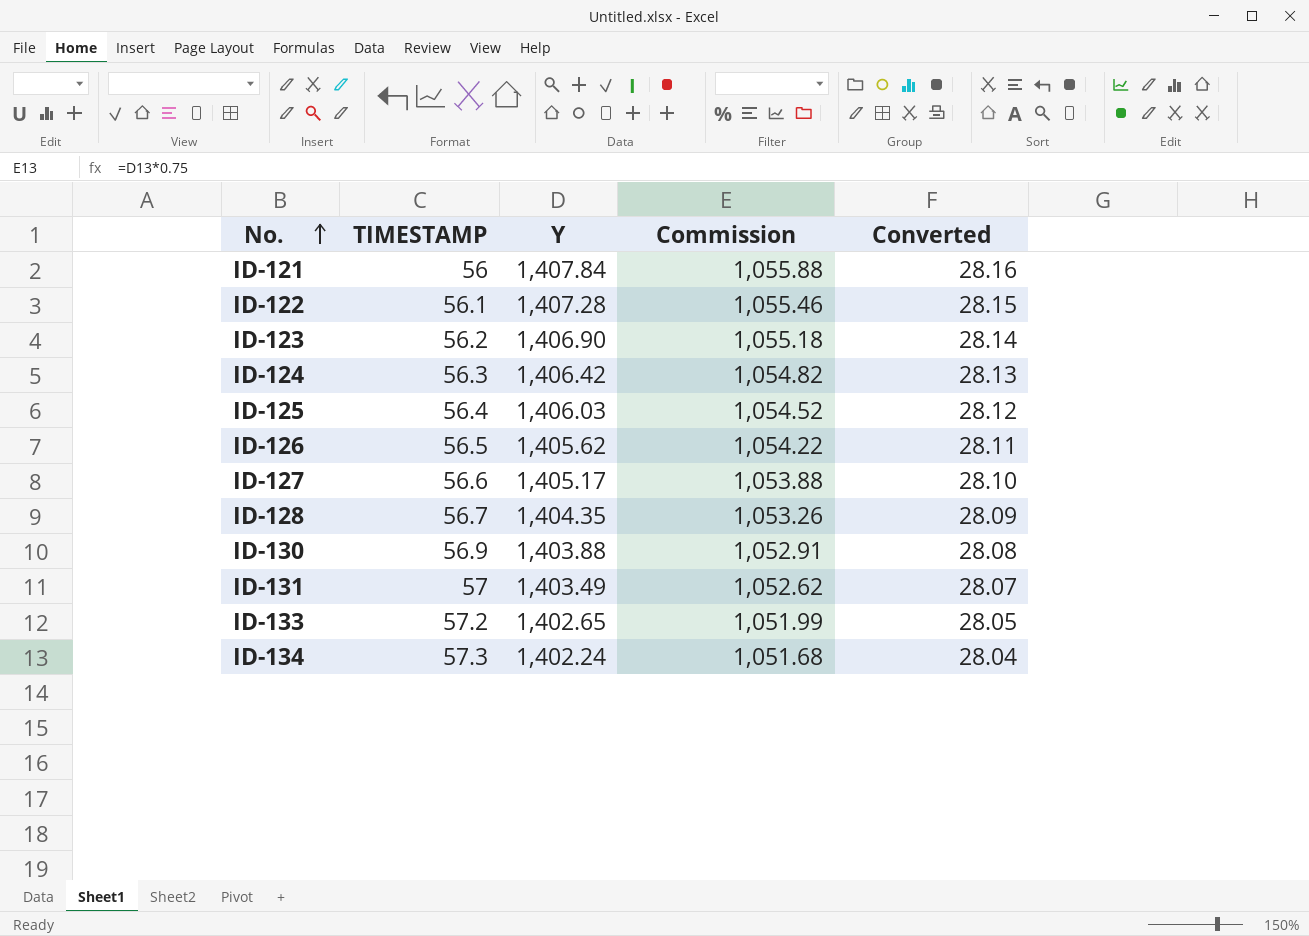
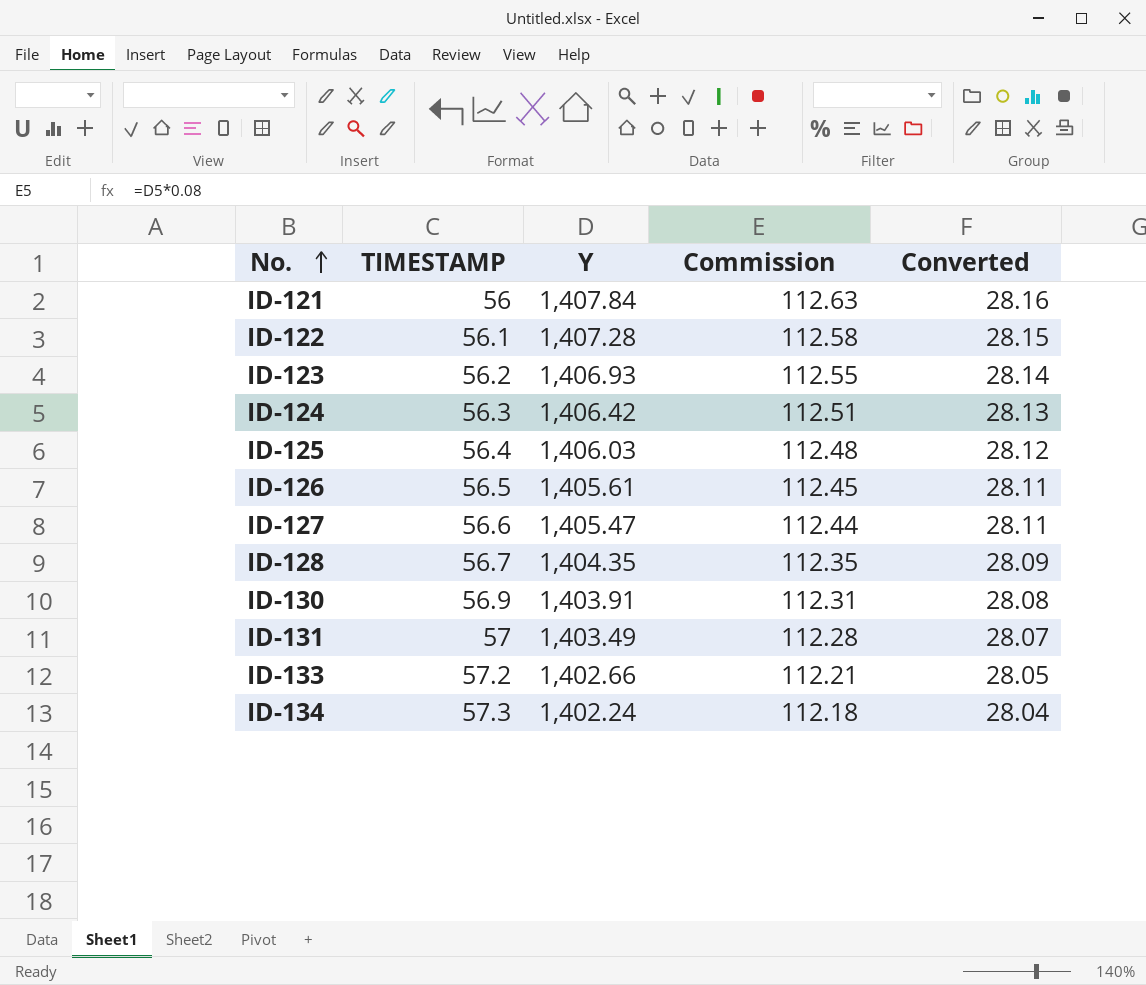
column Commission | formula: [Y] * 0.75 -> [Y] * 0.08
ID-123 | Y: 1,406.90 -> 1,406.93
ID-126 | Y: 1,405.62 -> 1,405.61
ID-127 | Y: 1,405.17 -> 1,405.47
ID-127 | Converted: 28.10 -> 28.11
ID-130 | Y: 1,403.88 -> 1,403.91
ID-133 | Y: 1,402.65 -> 1,402.66

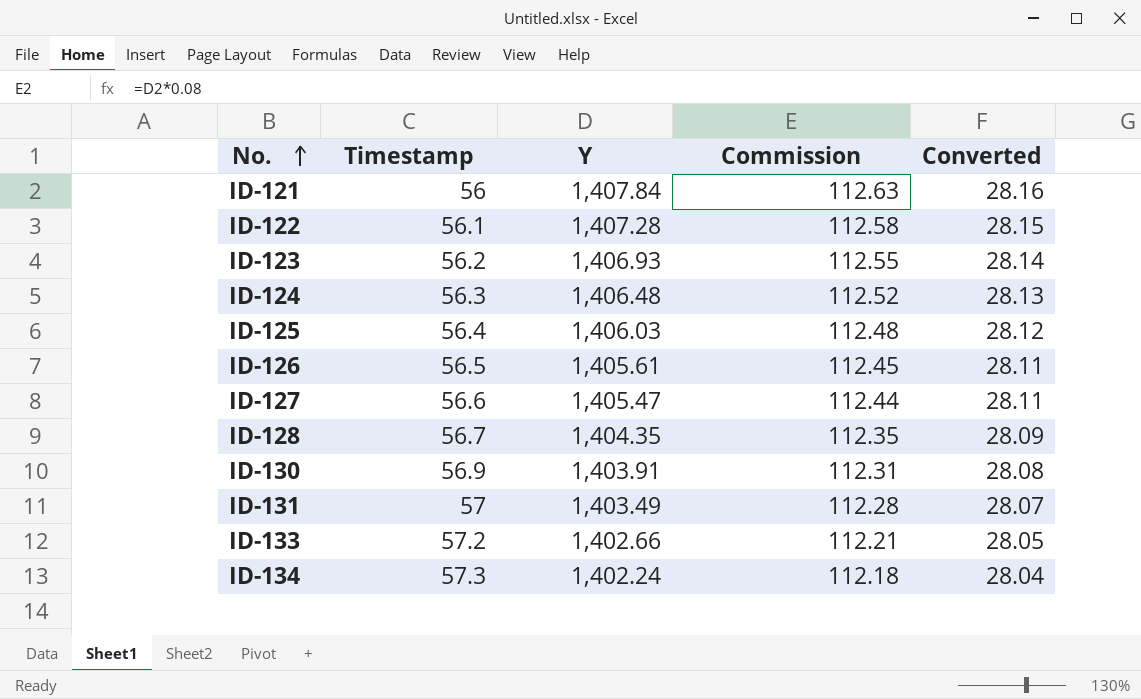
column name: TIMESTAMP -> Timestamp
ID-124 | Y: 1,406.42 -> 1,406.48
ID-124 | Commission: 112.51 -> 112.52

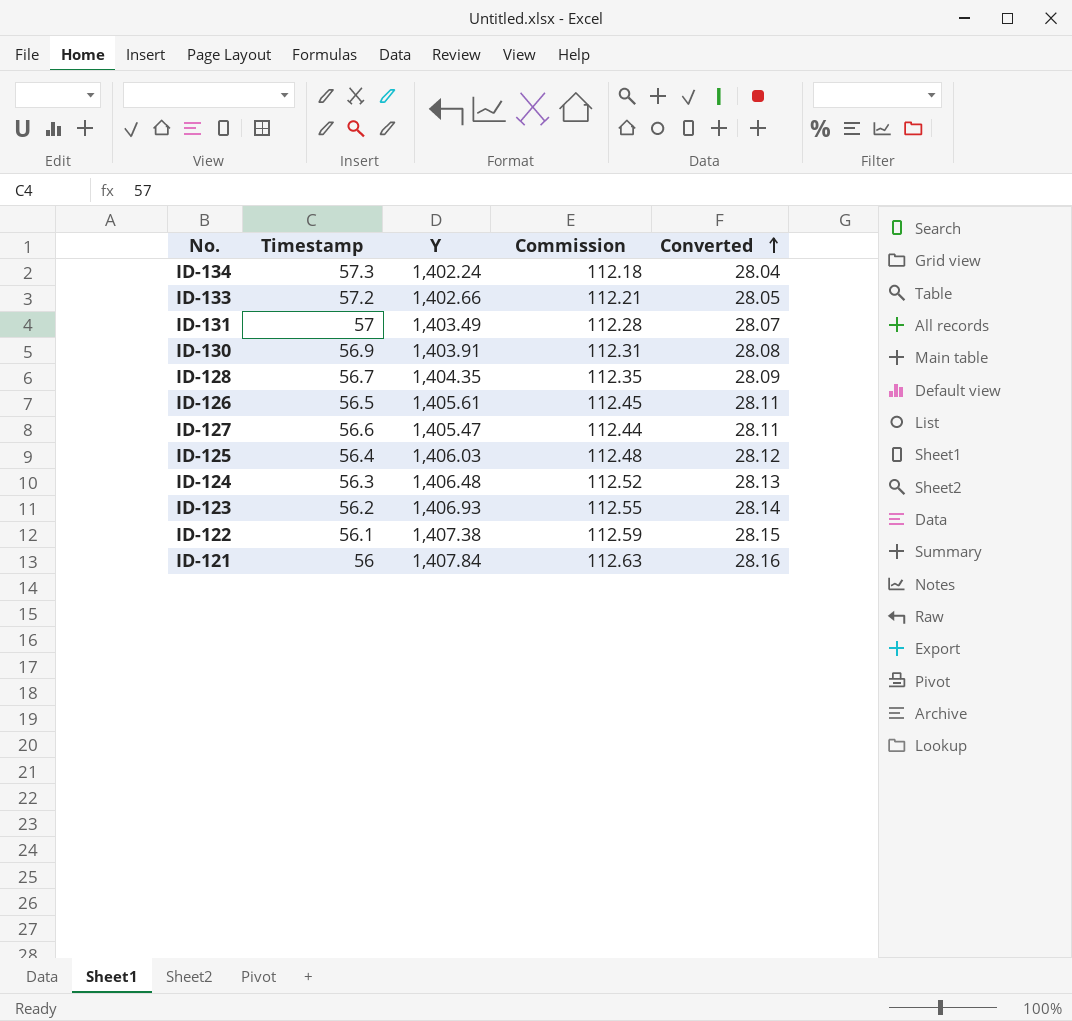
row order: No. ascending -> Converted ascending
ID-122 | Y: 1,407.28 -> 1,407.38
ID-122 | Commission: 112.58 -> 112.59

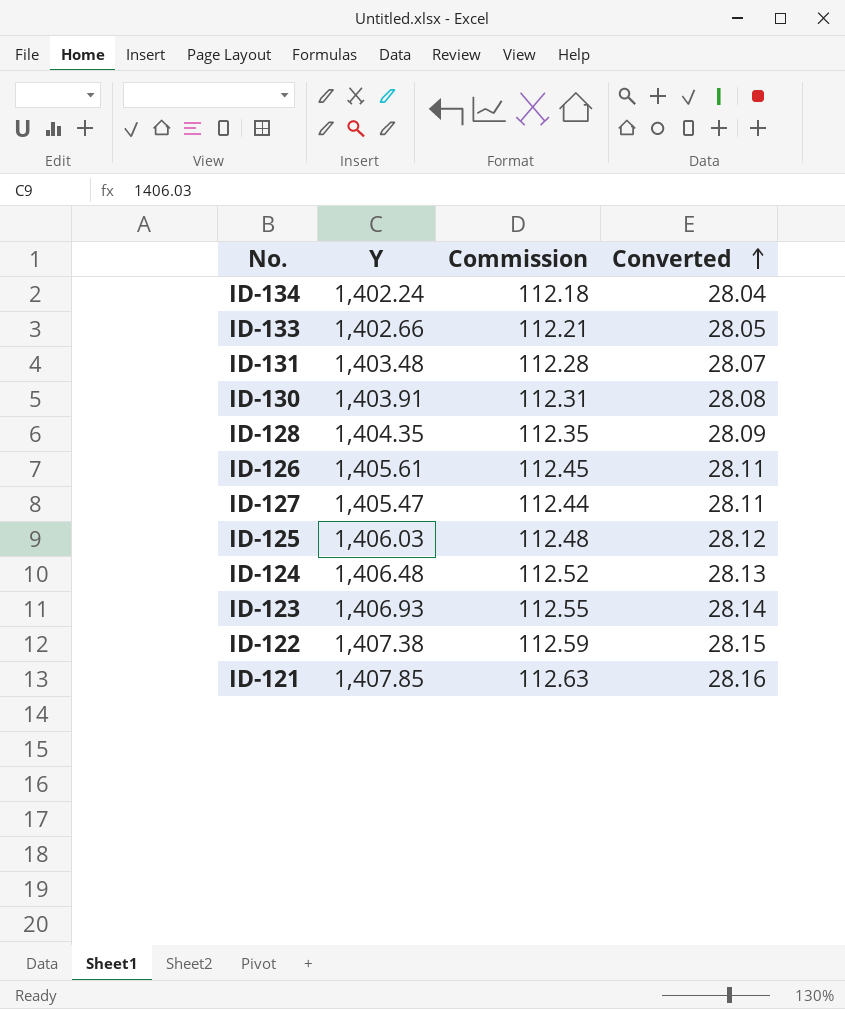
column Timestamp | position: 2 -> none
ID-131 | Y: 1,403.49 -> 1,403.48
ID-121 | Y: 1,407.84 -> 1,407.85

